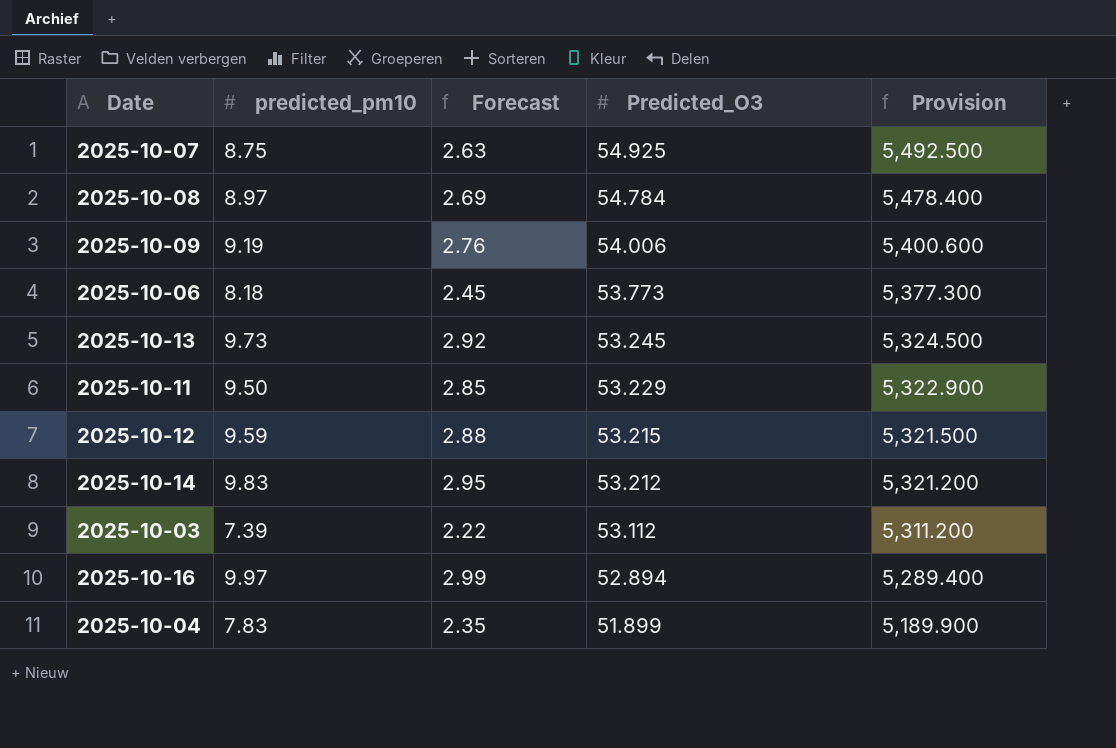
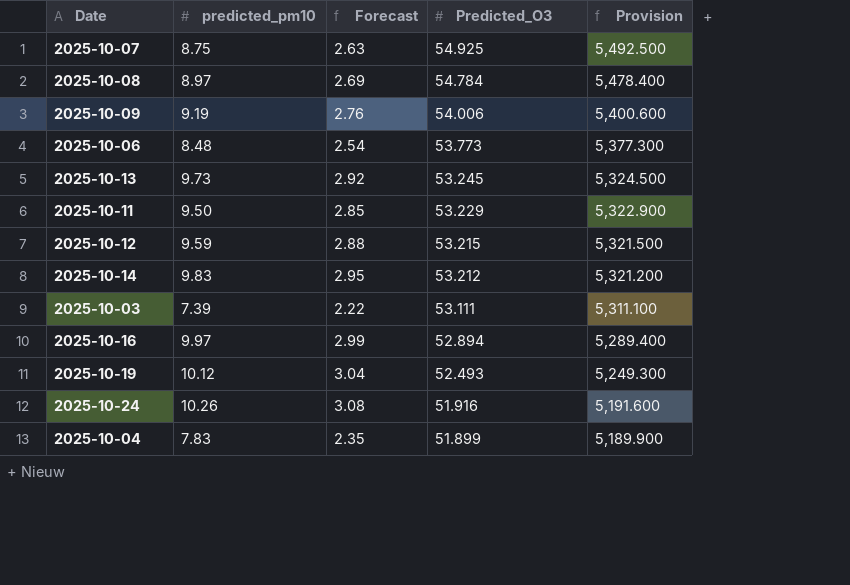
2025-10-06 | predicted_pm10: 8.18 -> 8.48
2025-10-06 | Forecast: 2.45 -> 2.54
2025-10-03 | Predicted_O3: 53.112 -> 53.111
2025-10-03 | Provision: 5,311.200 -> 5,311.100
row 2025-10-19: none -> 10.12 | 3.04 | 52.493 | 5,249.300
row 2025-10-24: none -> 10.26 | 3.08 | 51.916 | 5,191.600

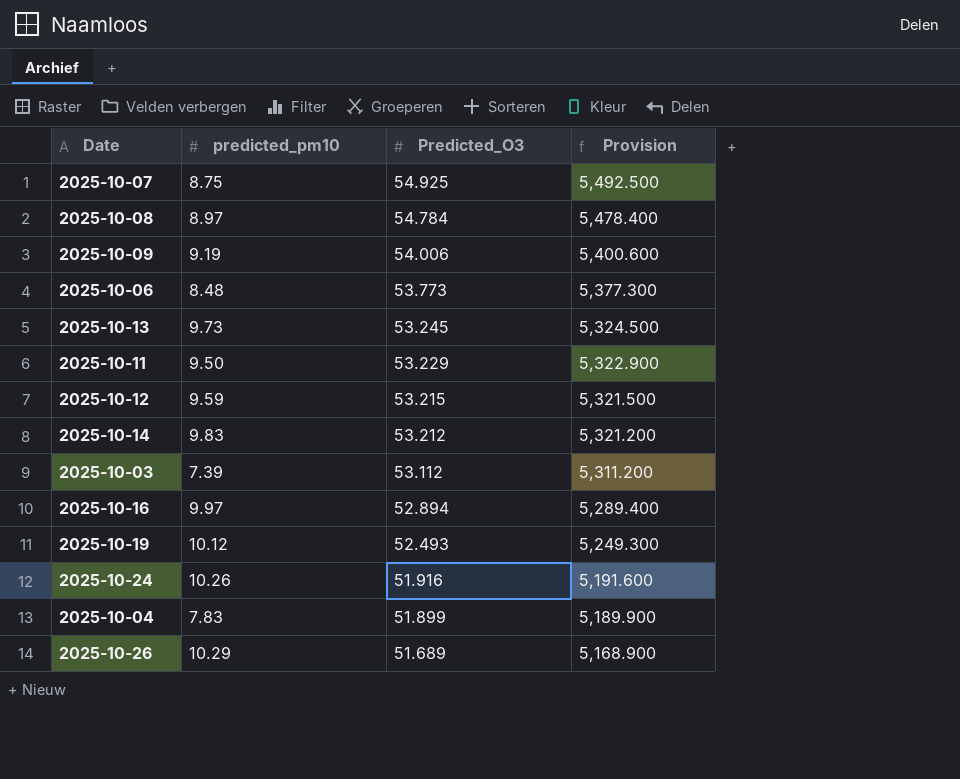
column Forecast | formula: [predicted_pm10] * 0.3 -> none
2025-10-03 | Predicted_O3: 53.111 -> 53.112
2025-10-03 | Provision: 5,311.100 -> 5,311.200
row 2025-10-26: none -> 10.29 | 51.689 | 5,168.900

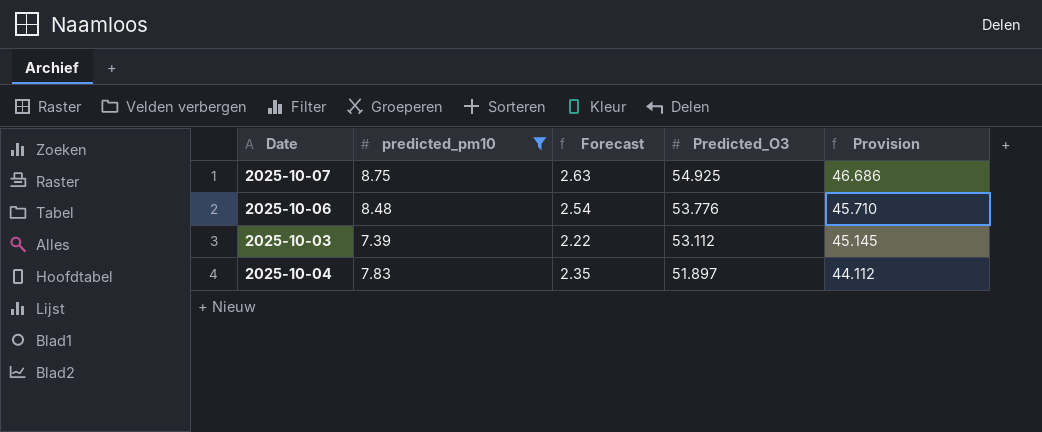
filter: none -> predicted_pm10 <= 8.75
column Forecast | formula: none -> [predicted_pm10] * 0.3
column Provision | formula: [Predicted_O3] * 100 -> [Predicted_O3] * 0.85
2025-10-06 | Predicted_O3: 53.773 -> 53.776
2025-10-04 | Predicted_O3: 51.899 -> 51.897

